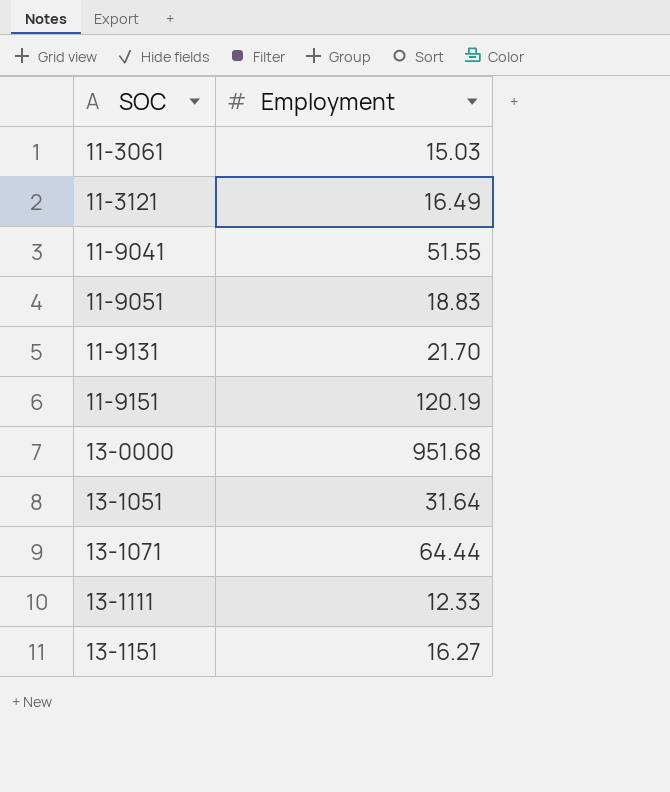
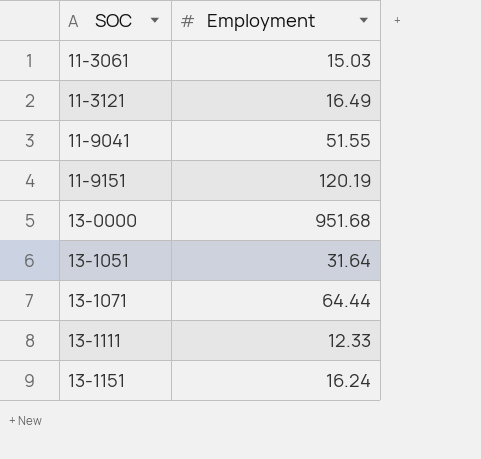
row 11-9051: 18.83 -> none
row 11-9131: 21.70 -> none
13-1151 | Employment: 16.27 -> 16.24

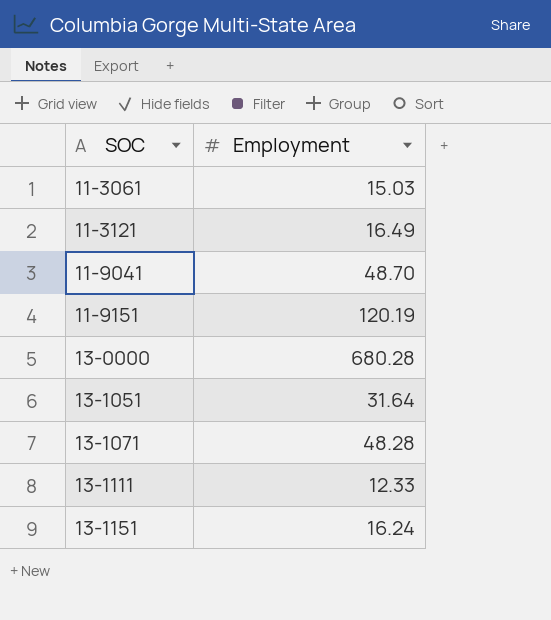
11-9041 | Employment: 51.55 -> 48.70
13-0000 | Employment: 951.68 -> 680.28
13-1071 | Employment: 64.44 -> 48.28

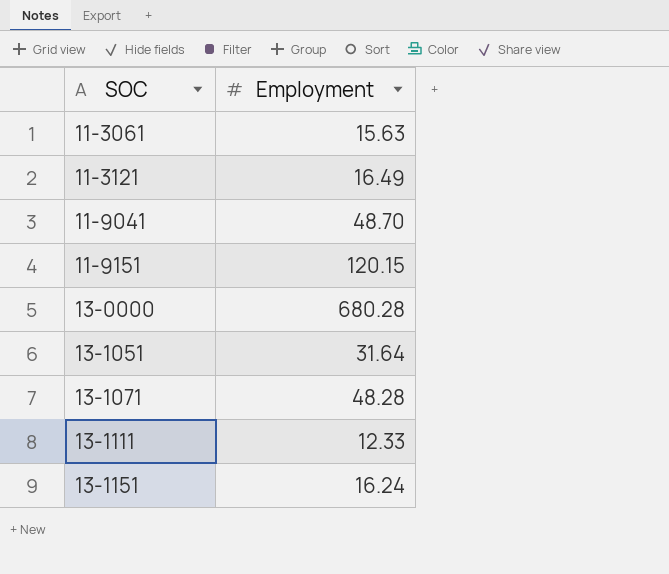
11-3061 | Employment: 15.03 -> 15.63
11-9151 | Employment: 120.19 -> 120.15

